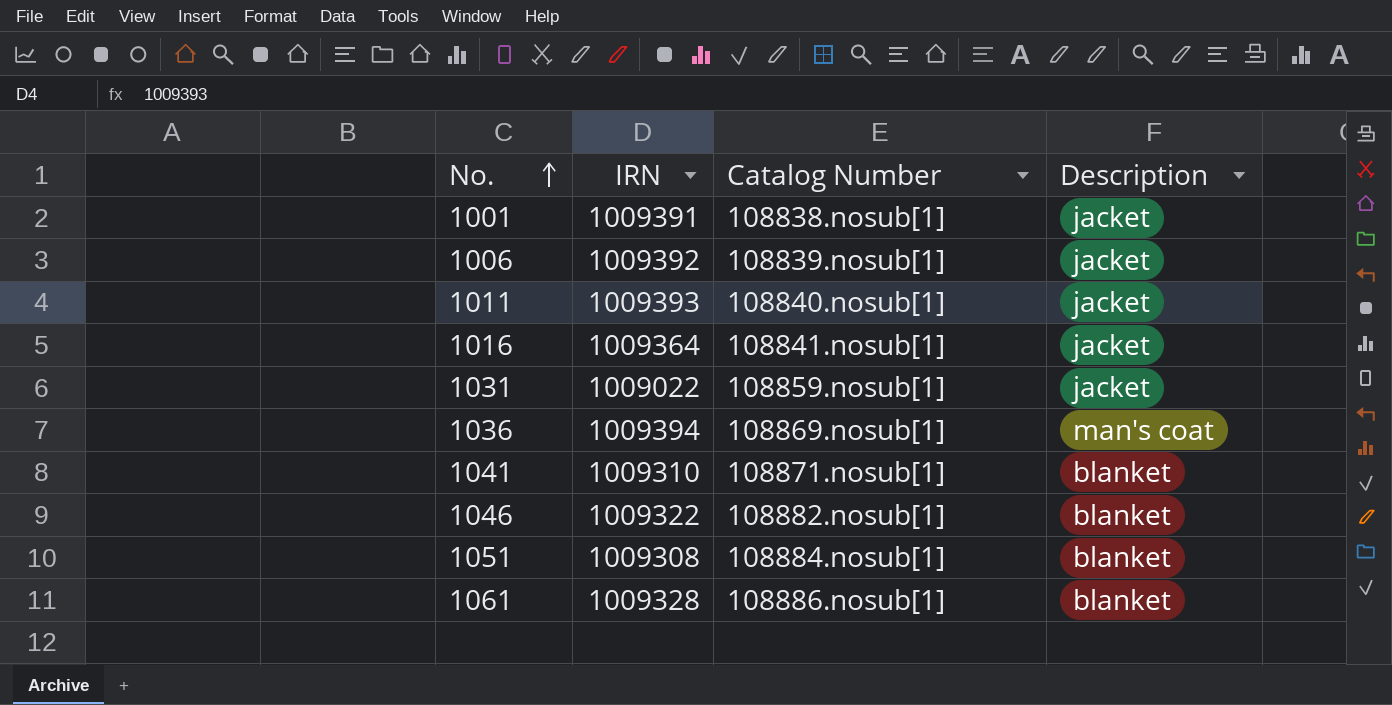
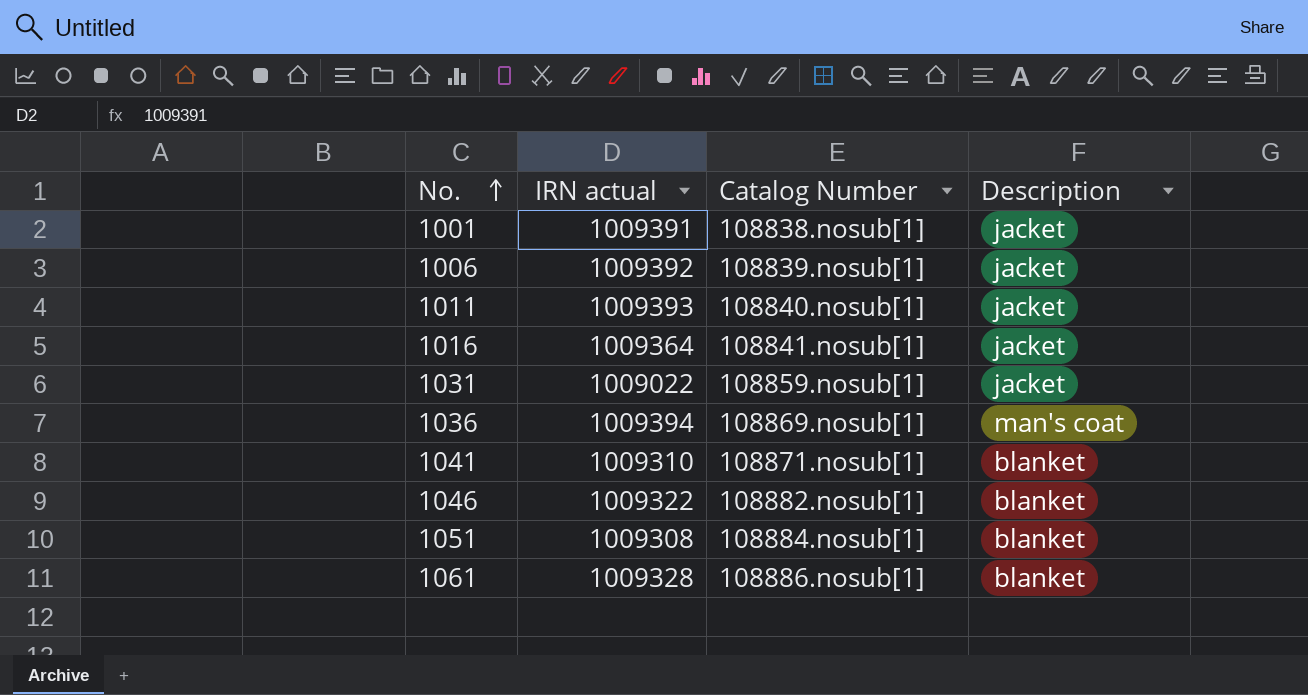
column name: IRN -> IRN actual

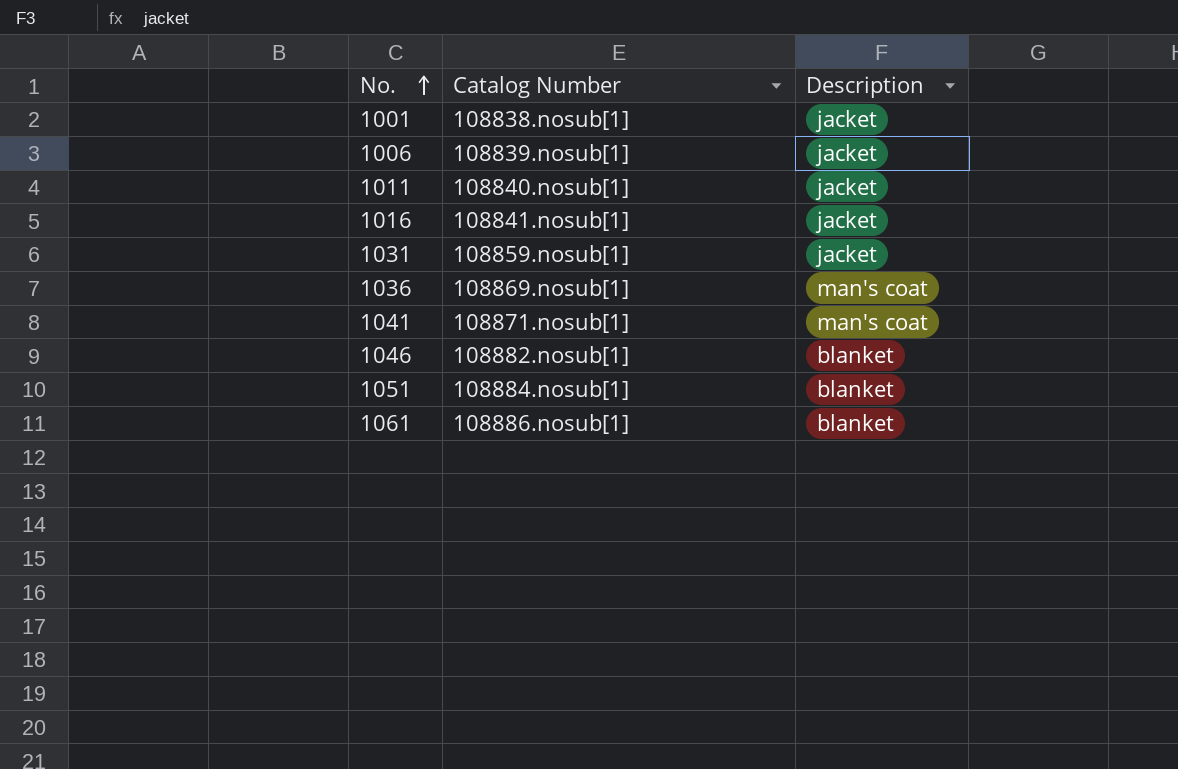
column IRN actual | position: 2 -> none
1041 | Description: blanket -> man's coat

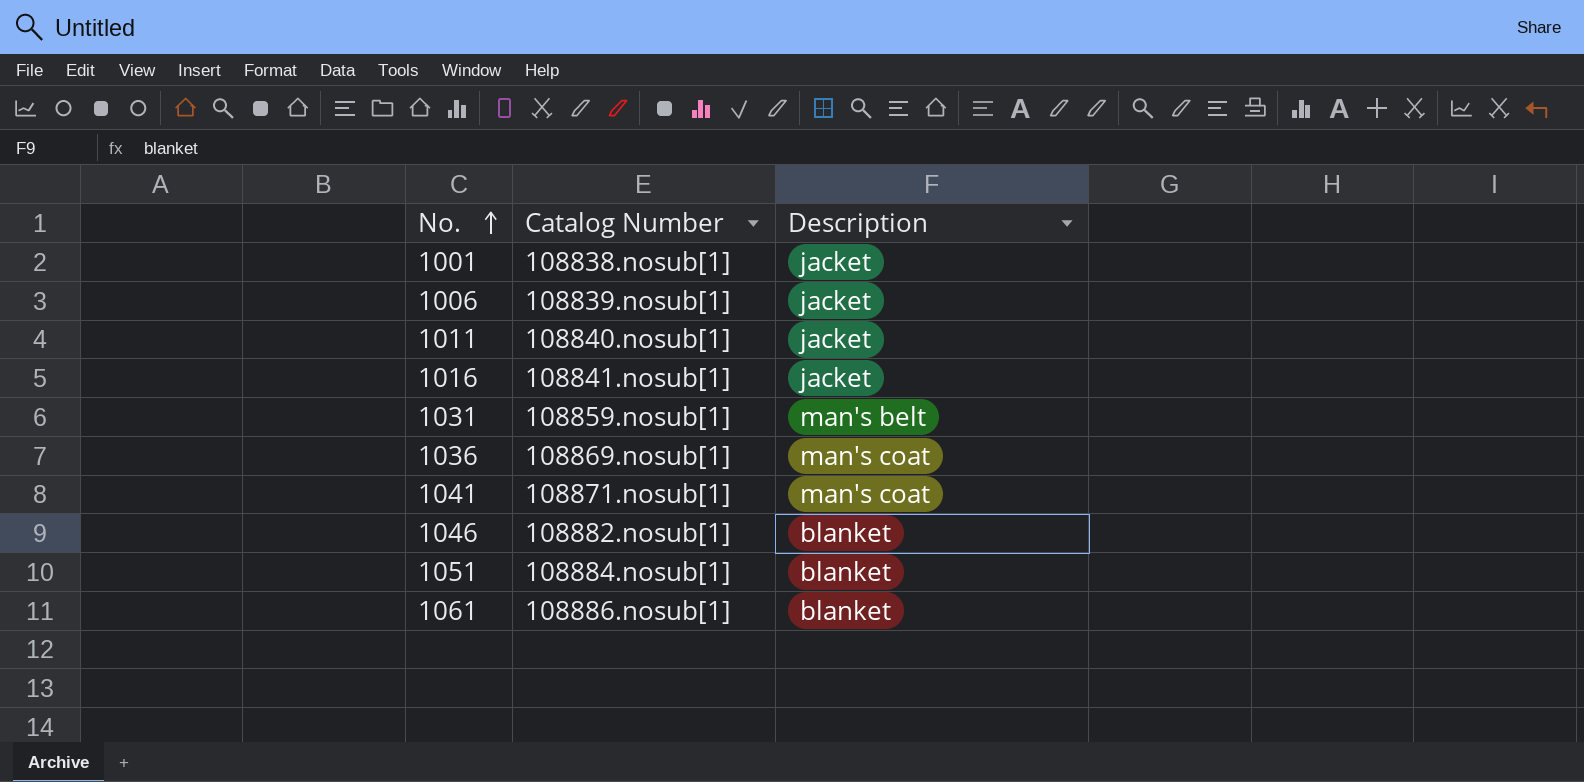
1031 | Description: jacket -> man's belt

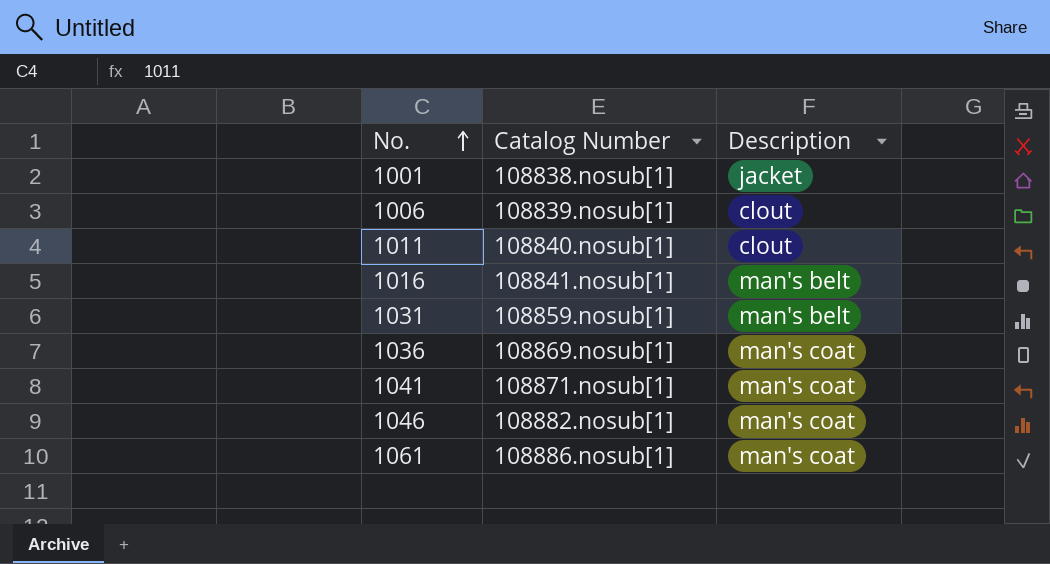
row 1051: 108884.nosub[1] | blanket -> none
1006 | Description: jacket -> clout
1011 | Description: jacket -> clout
1016 | Description: jacket -> man's belt
1046 | Description: blanket -> man's coat
1061 | Description: blanket -> man's coat

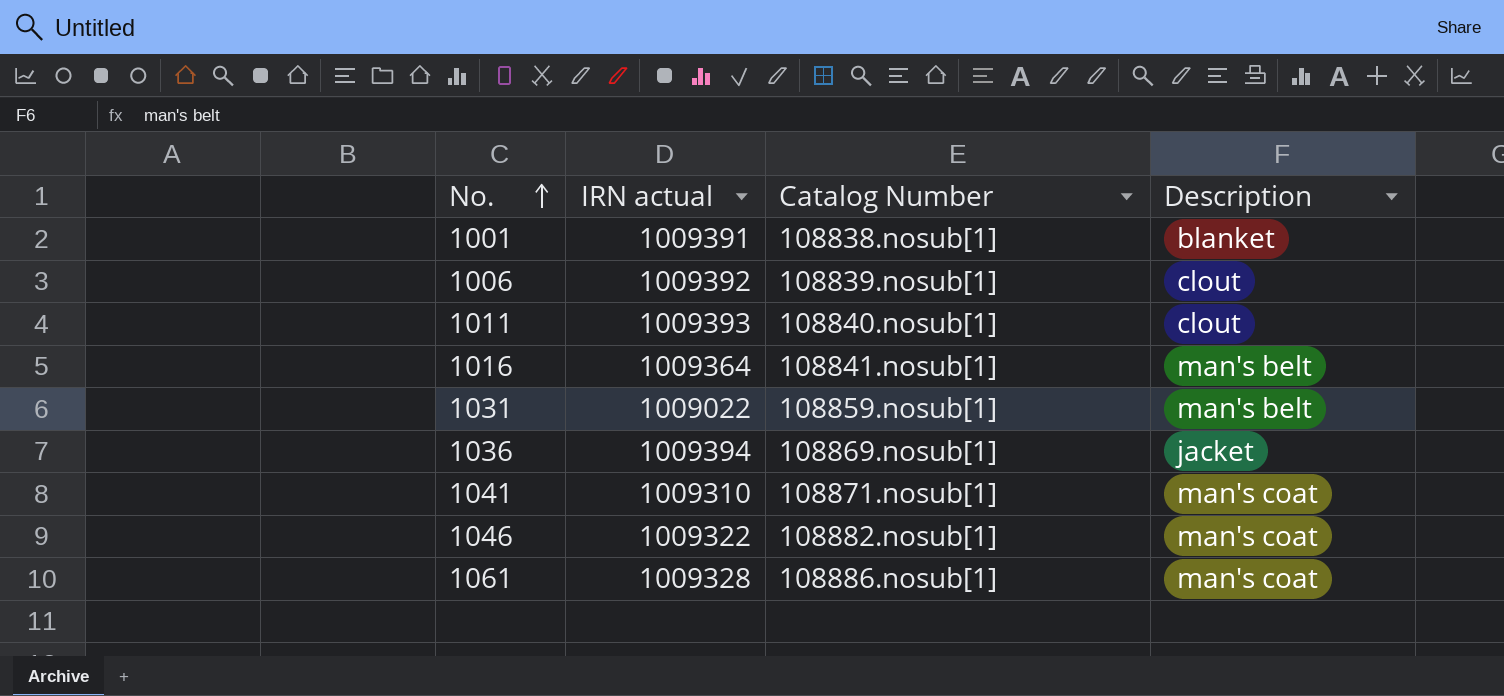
column IRN actual | position: none -> 2
1001 | Description: jacket -> blanket
1036 | Description: man's coat -> jacket

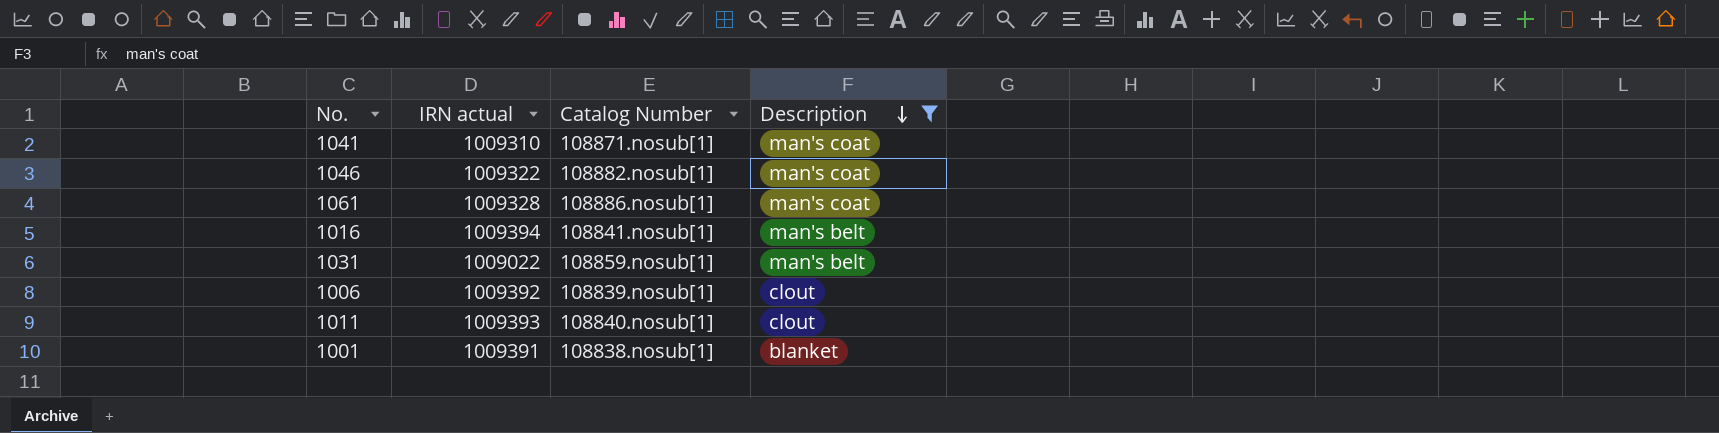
filter: none -> Description != jacket
row order: No. ascending -> Description descending
1016 | IRN actual: 1009364 -> 1009394

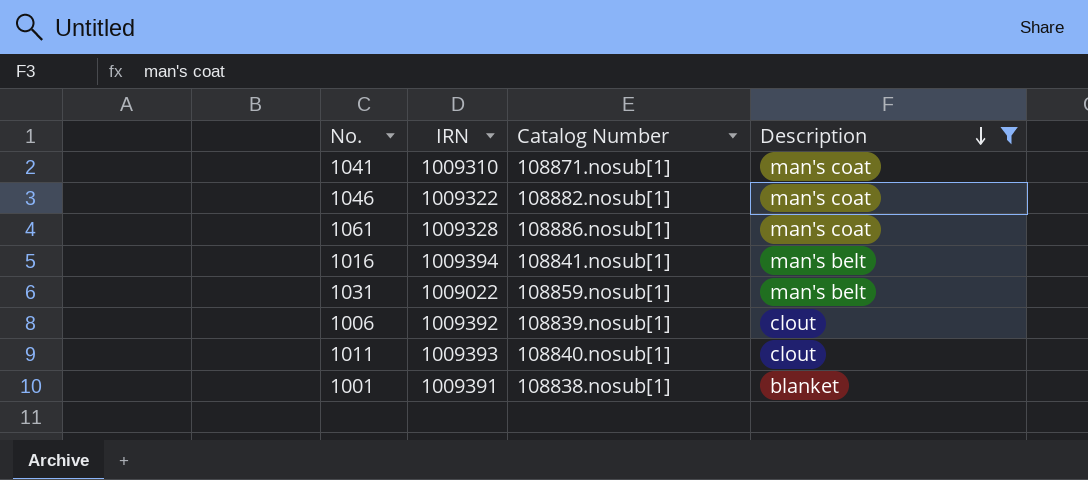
column name: IRN actual -> IRN

